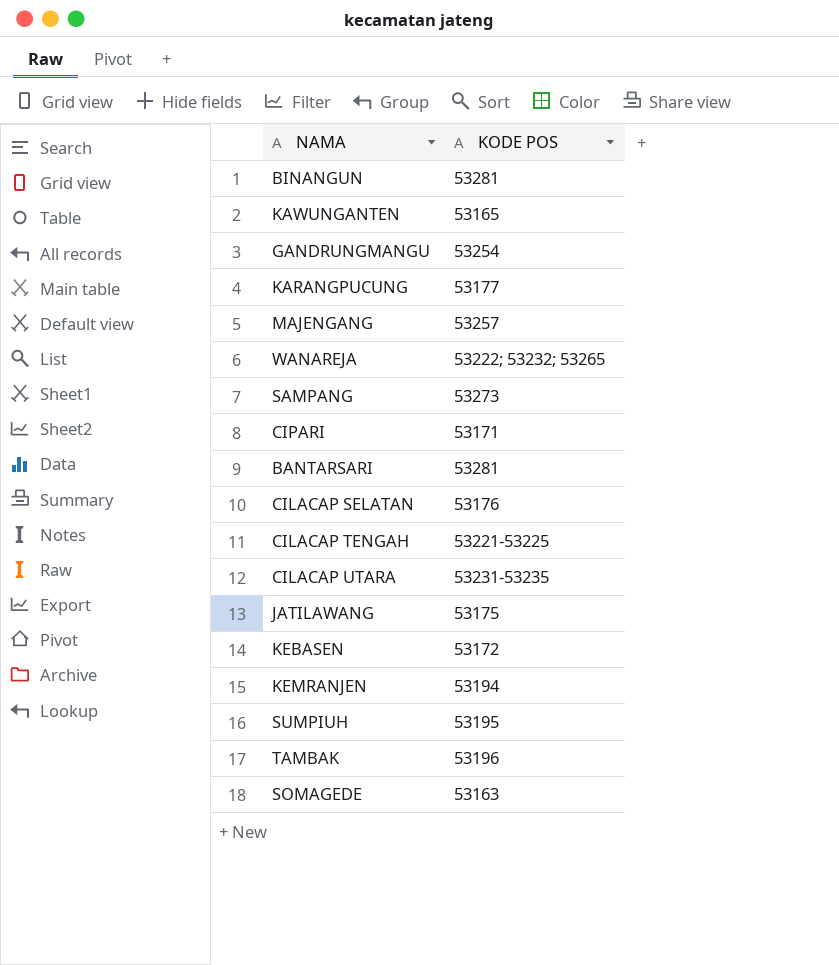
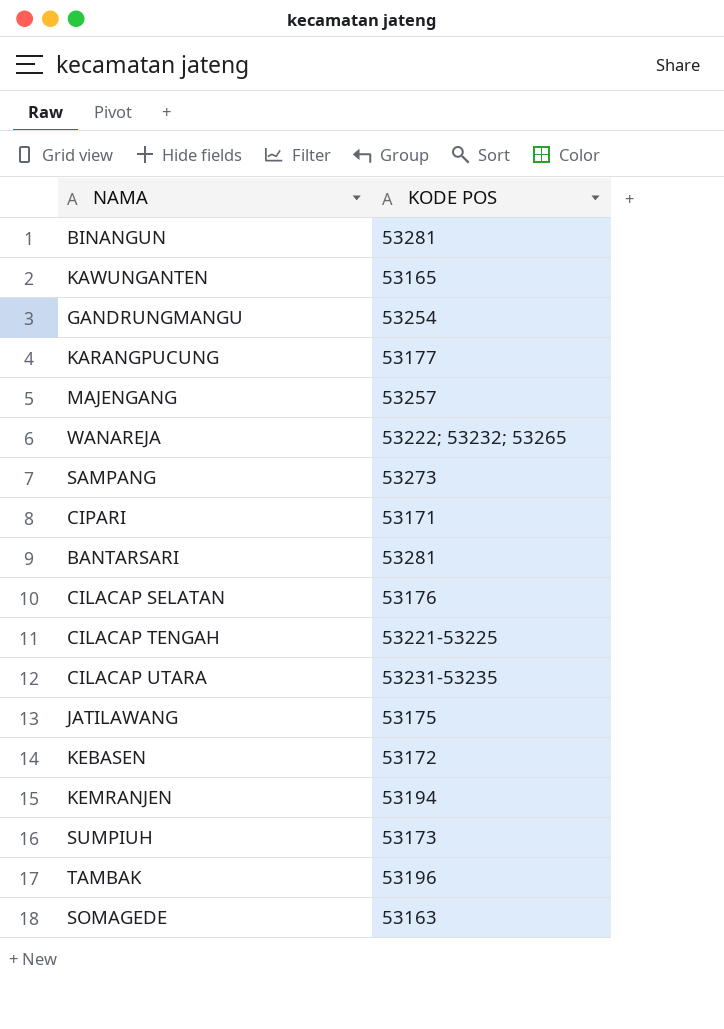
SUMPIUH | KODE POS: 53195 -> 53173

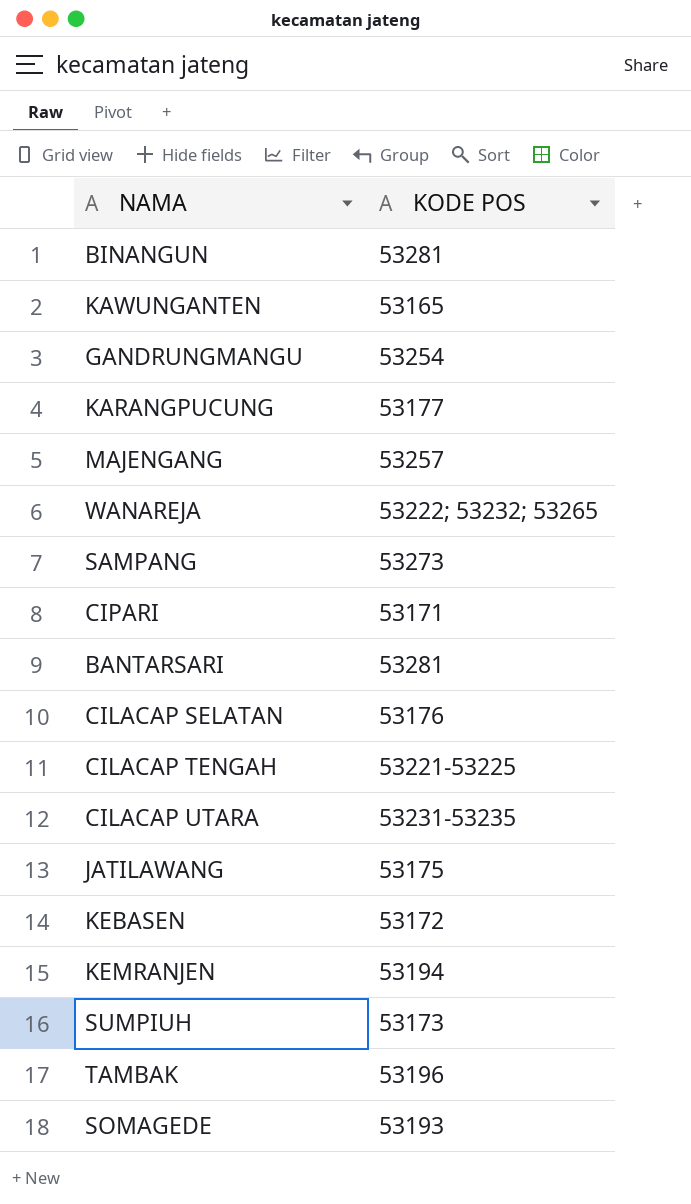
SOMAGEDE | KODE POS: 53163 -> 53193

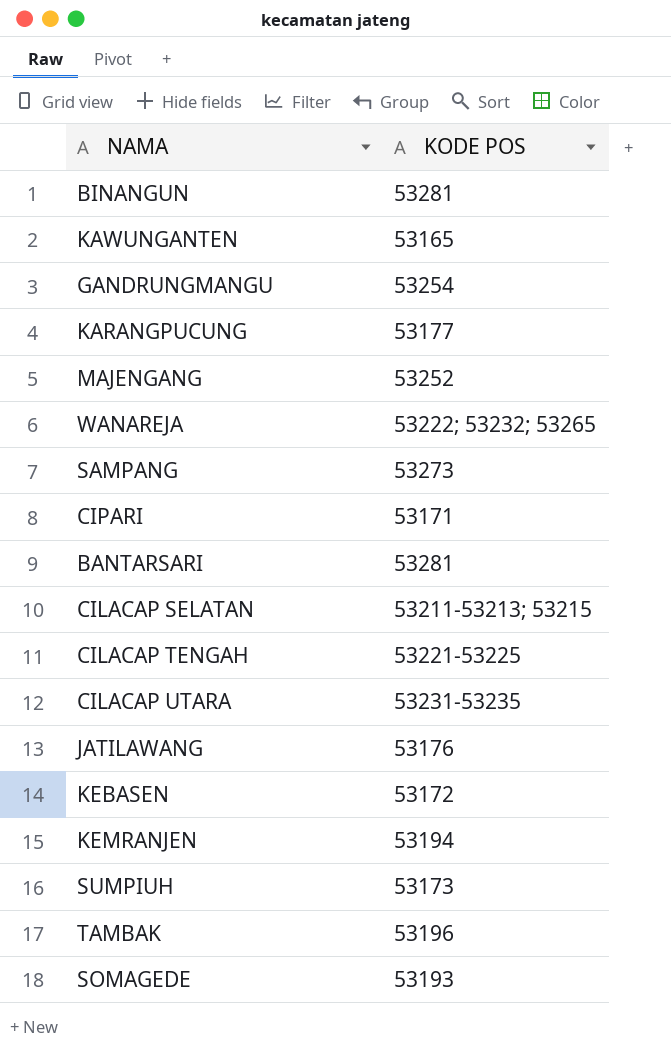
MAJENGANG | KODE POS: 53257 -> 53252
CILACAP SELATAN | KODE POS: 53176 -> 53211-53213; 53215
JATILAWANG | KODE POS: 53175 -> 53176

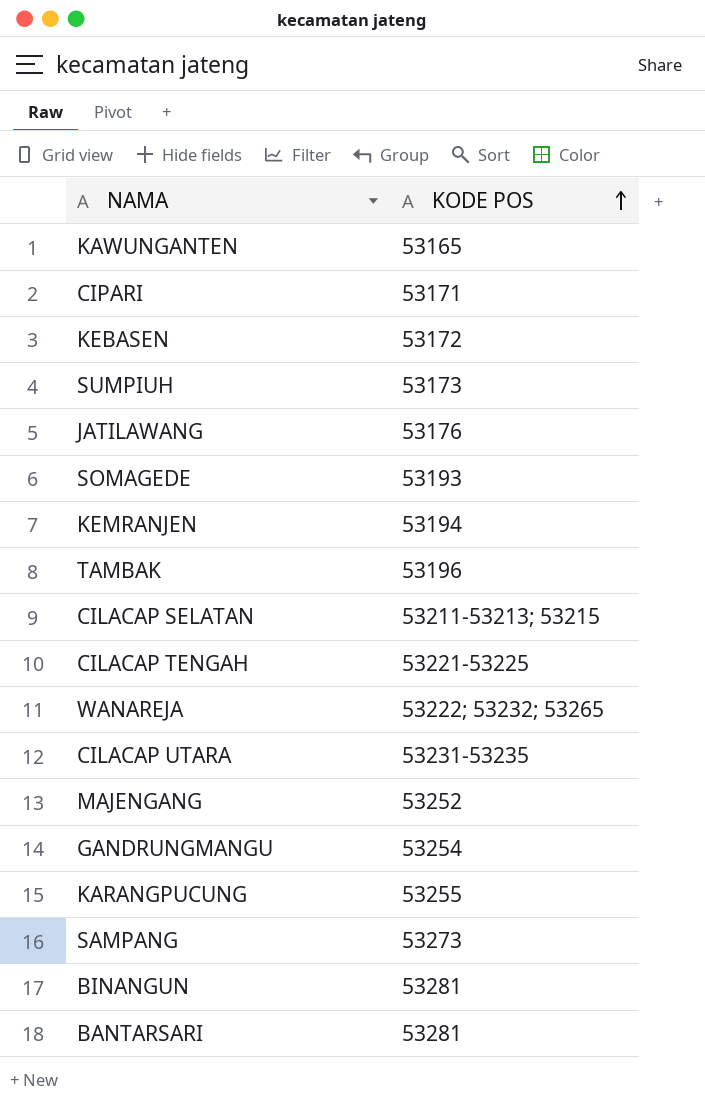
row order: none -> KODE POS ascending
KARANGPUCUNG | KODE POS: 53177 -> 53255

